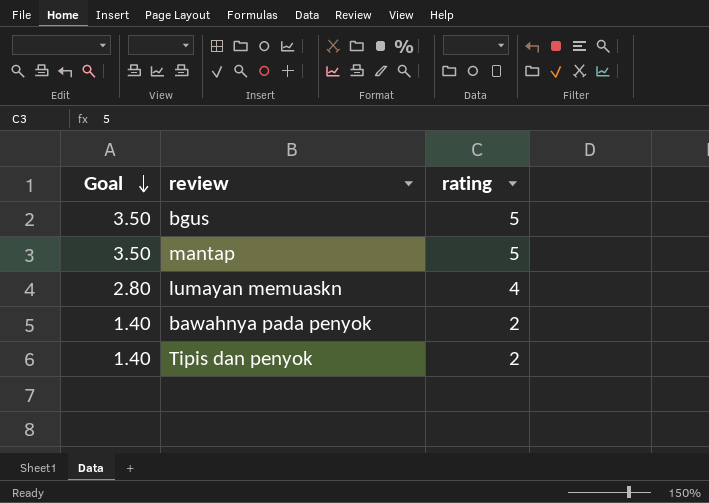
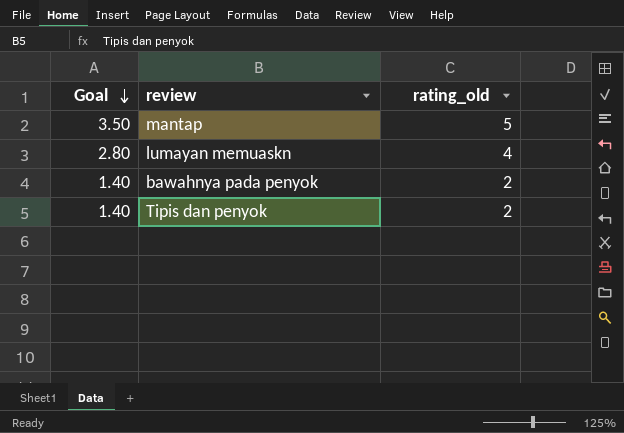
column name: rating -> rating_old
row bgus: 3.50 | 5 -> none

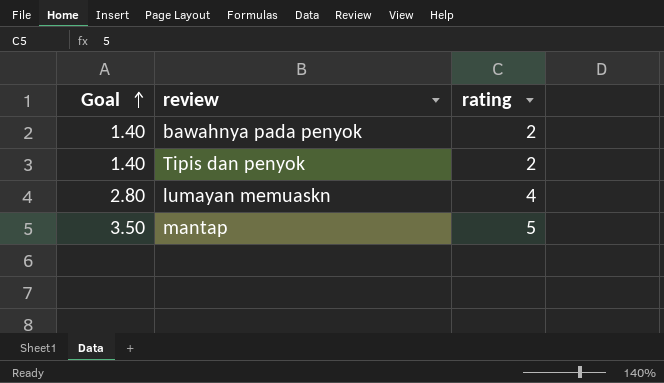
row order: Goal descending -> Goal ascending
column name: rating_old -> rating

